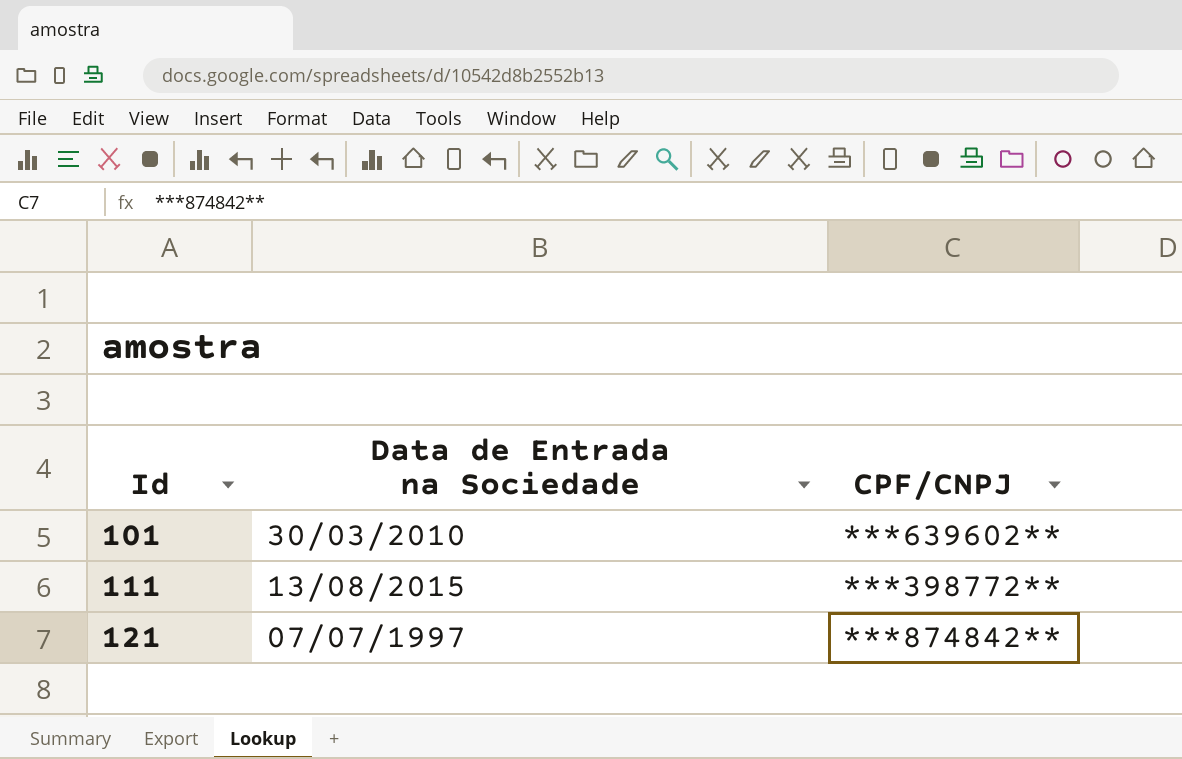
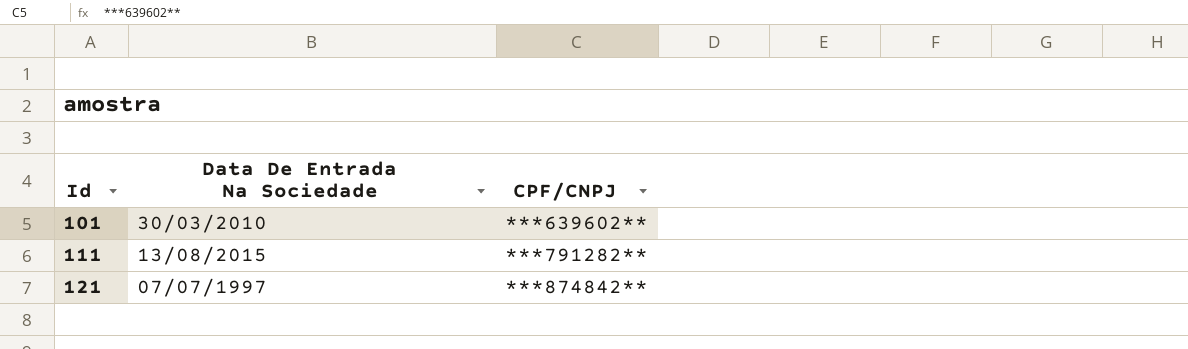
column name: Data de Entrada na Sociedade -> Data De Entrada Na Sociedade
111 | CPF/CNPJ: ***398772** -> ***791282**

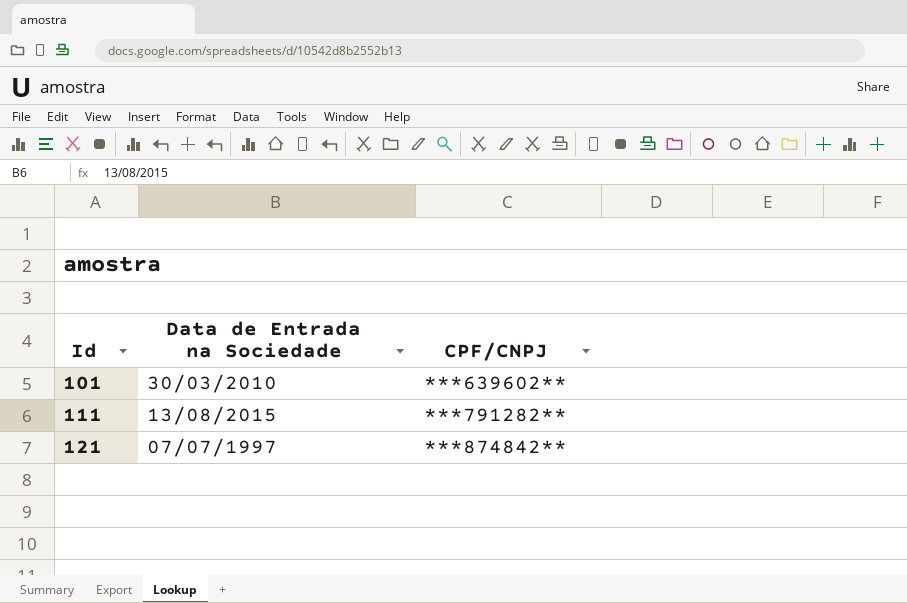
column name: Data De Entrada Na Sociedade -> Data de Entrada na Sociedade

